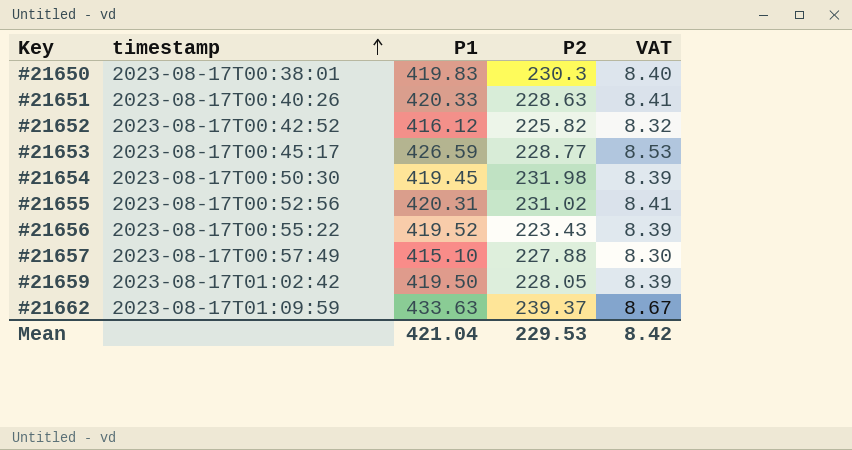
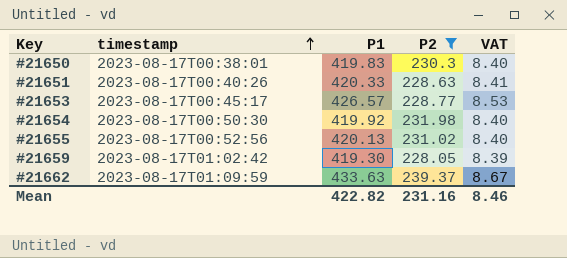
filter: none -> P2 >= 228.05
#21653 | P1: 426.59 -> 426.57
#21654 | P1: 419.45 -> 419.92
#21654 | VAT: 8.39 -> 8.40
#21655 | P1: 420.31 -> 420.13
#21655 | VAT: 8.41 -> 8.40
#21659 | P1: 419.50 -> 419.30
Mean | P1: 421.04 -> 422.82
Mean | P2: 229.53 -> 231.16
Mean | VAT: 8.42 -> 8.46

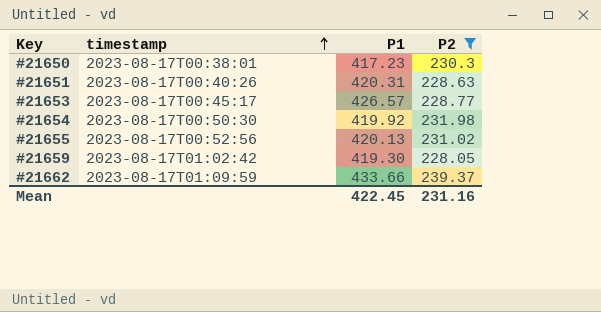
column VAT | formula: [P1] * 0.02 -> none
#21650 | P1: 419.83 -> 417.23
#21651 | P1: 420.33 -> 420.31
#21662 | P1: 433.63 -> 433.66
Mean | P1: 422.82 -> 422.45

